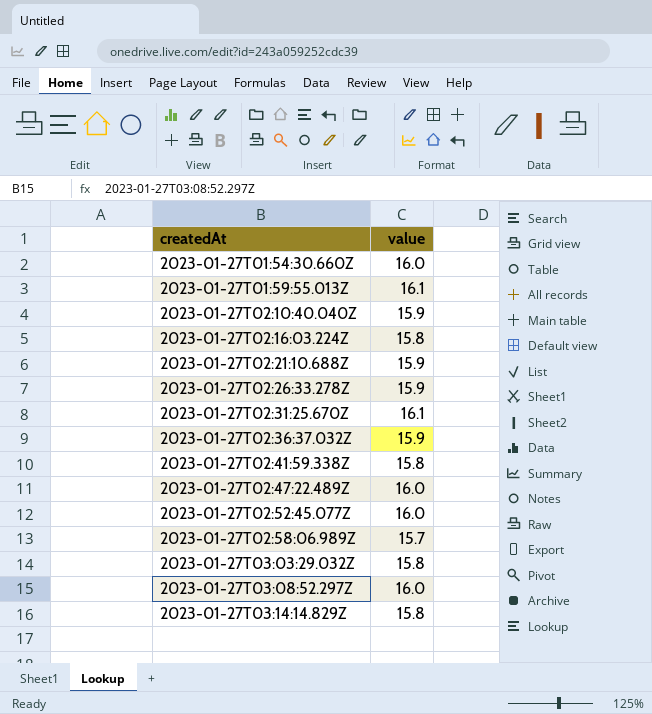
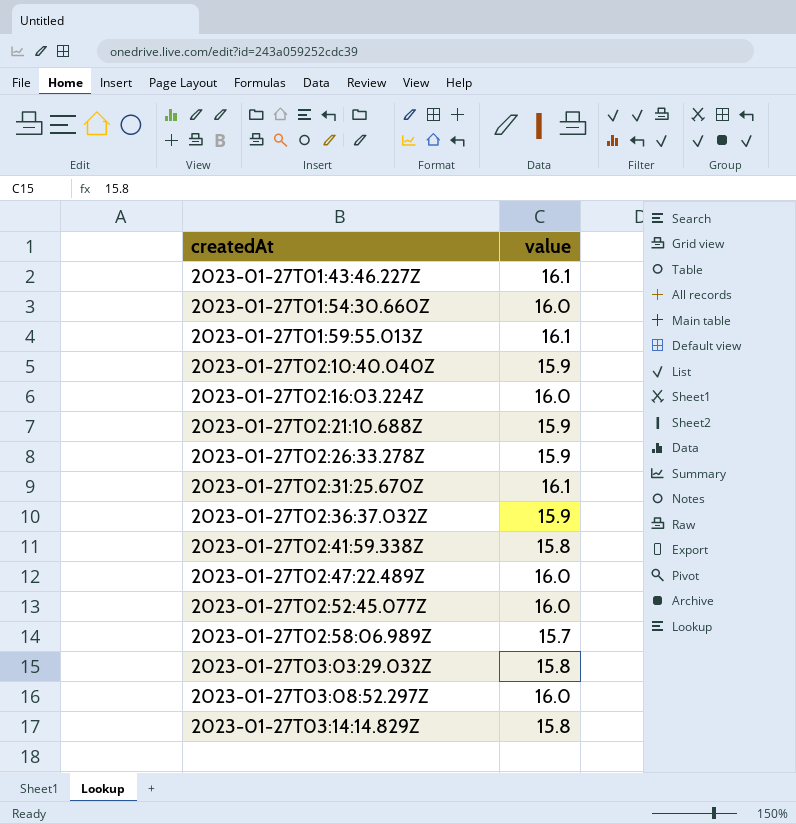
row 2023-01-27T01:43:46.227Z: none -> 16.1
2023-01-27T02:16:03.224Z | value: 15.8 -> 16.0

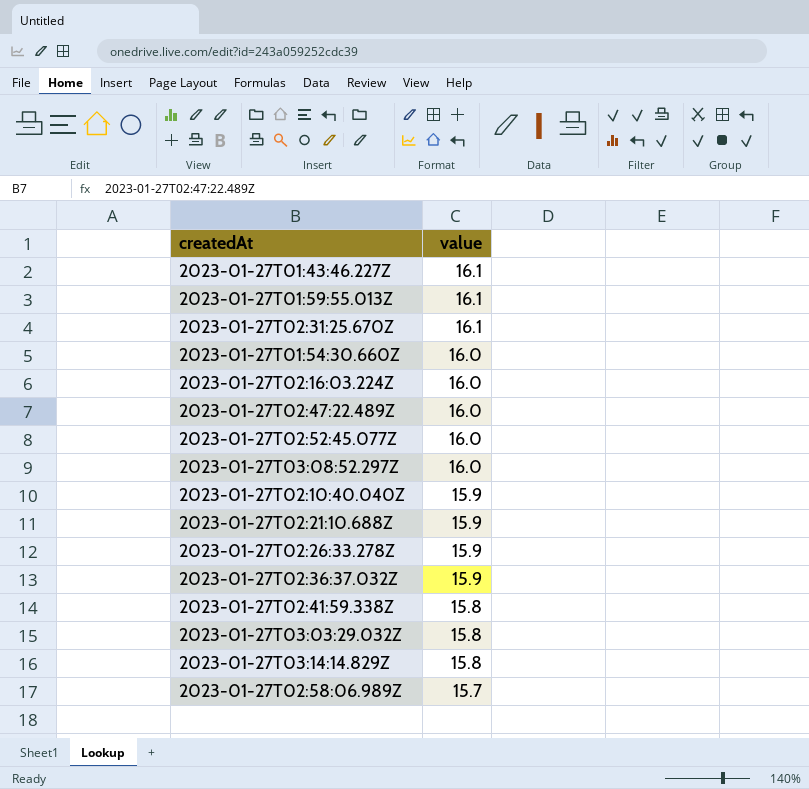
row order: createdAt ascending -> value descending

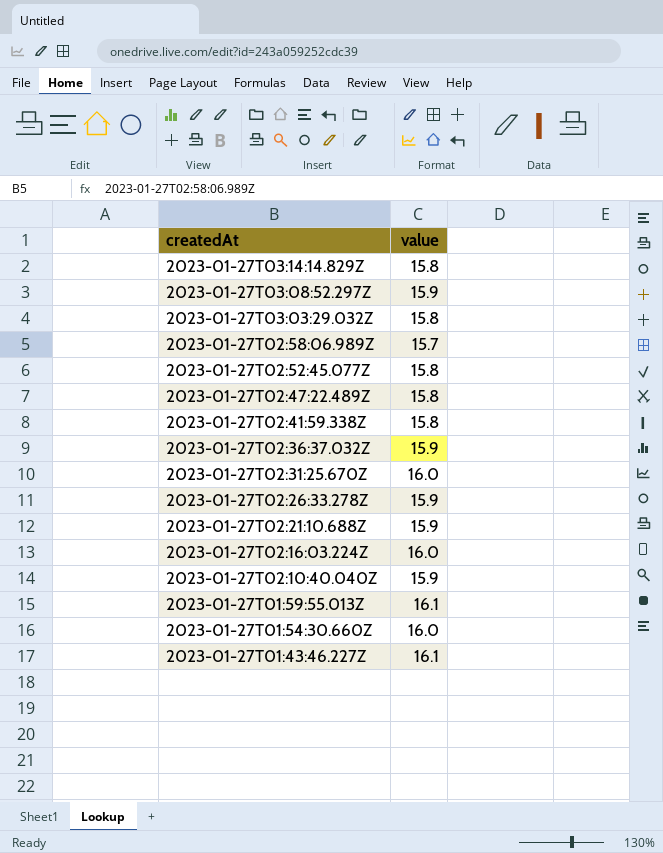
row order: value descending -> createdAt descending
2023-01-27T03:08:52.297Z | value: 16.0 -> 15.9
2023-01-27T02:52:45.077Z | value: 16.0 -> 15.8
2023-01-27T02:47:22.489Z | value: 16.0 -> 15.8
2023-01-27T02:31:25.670Z | value: 16.1 -> 16.0

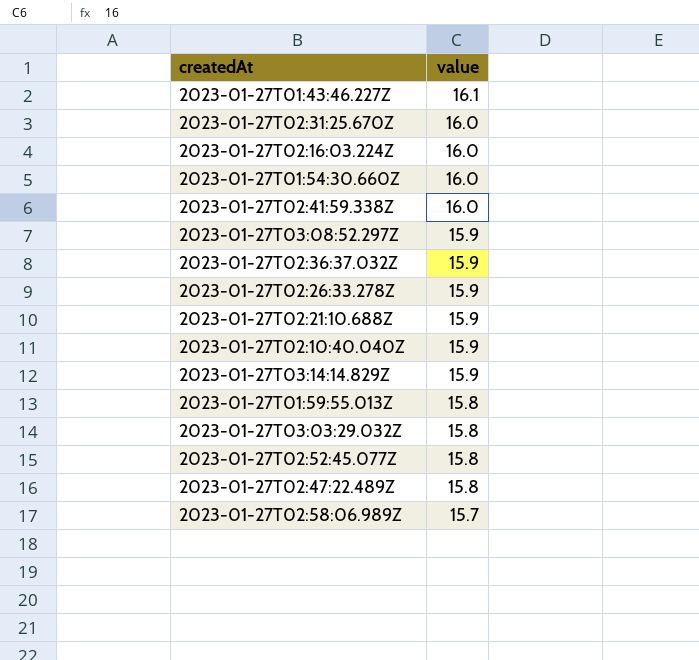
row order: createdAt descending -> value descending
2023-01-27T02:41:59.338Z | value: 15.8 -> 16.0
2023-01-27T03:14:14.829Z | value: 15.8 -> 15.9
2023-01-27T01:59:55.013Z | value: 16.1 -> 15.8

